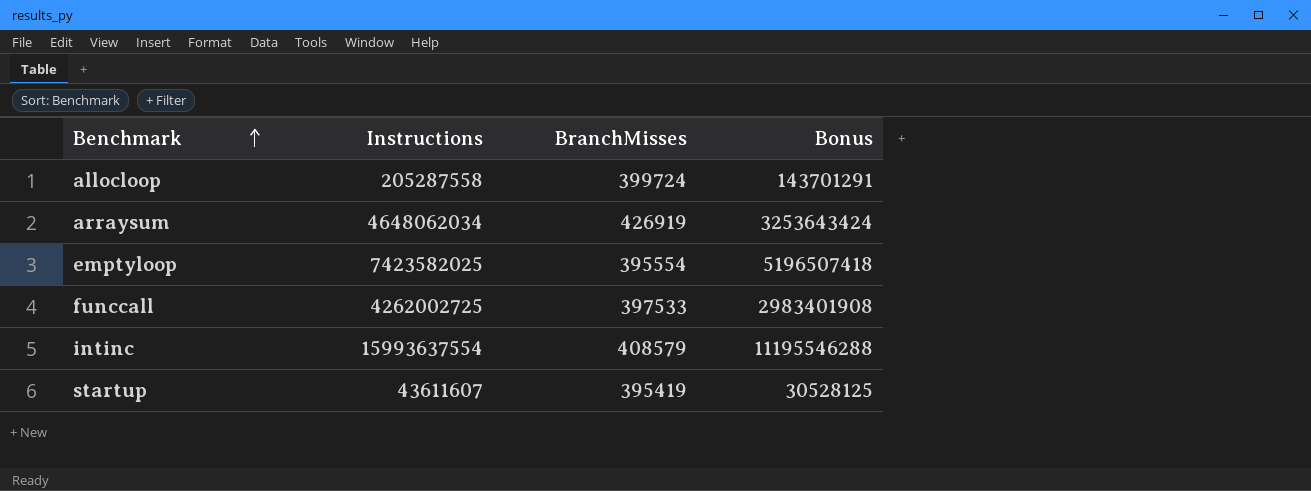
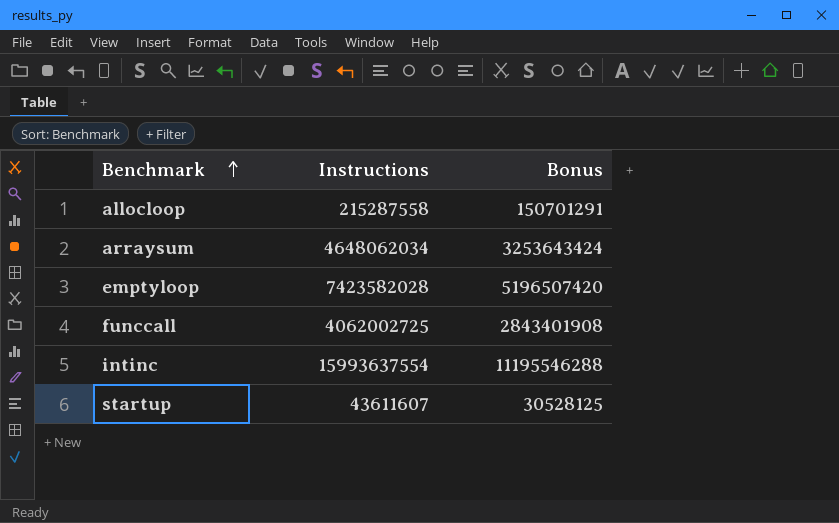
column BranchMisses | position: 3 -> none
allocloop | Instructions: 205287558 -> 215287558
allocloop | Bonus: 143701291 -> 150701291
emptyloop | Instructions: 7423582025 -> 7423582028
emptyloop | Bonus: 5196507418 -> 5196507420
funccall | Instructions: 4262002725 -> 4062002725
funccall | Bonus: 2983401908 -> 2843401908

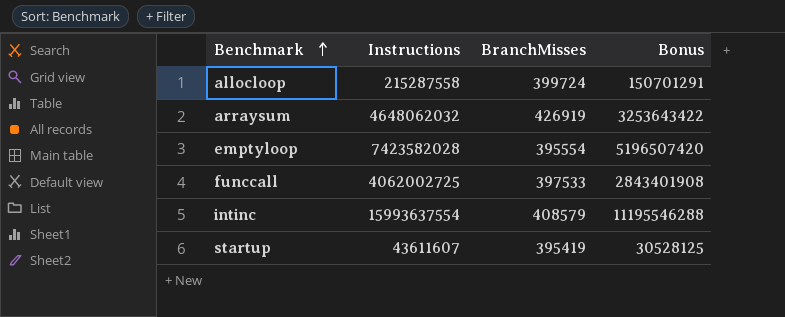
column BranchMisses | position: none -> 3
arraysum | Instructions: 4648062034 -> 4648062032
arraysum | Bonus: 3253643424 -> 3253643422

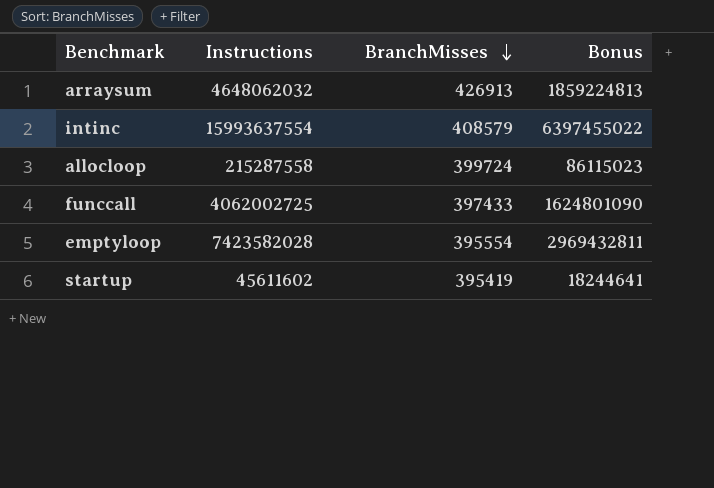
row order: Benchmark ascending -> BranchMisses descending
column Bonus | formula: [Instructions] * 0.7 -> [Instructions] * 0.4
arraysum | BranchMisses: 426919 -> 426913
funccall | BranchMisses: 397533 -> 397433
startup | Instructions: 43611607 -> 45611602

